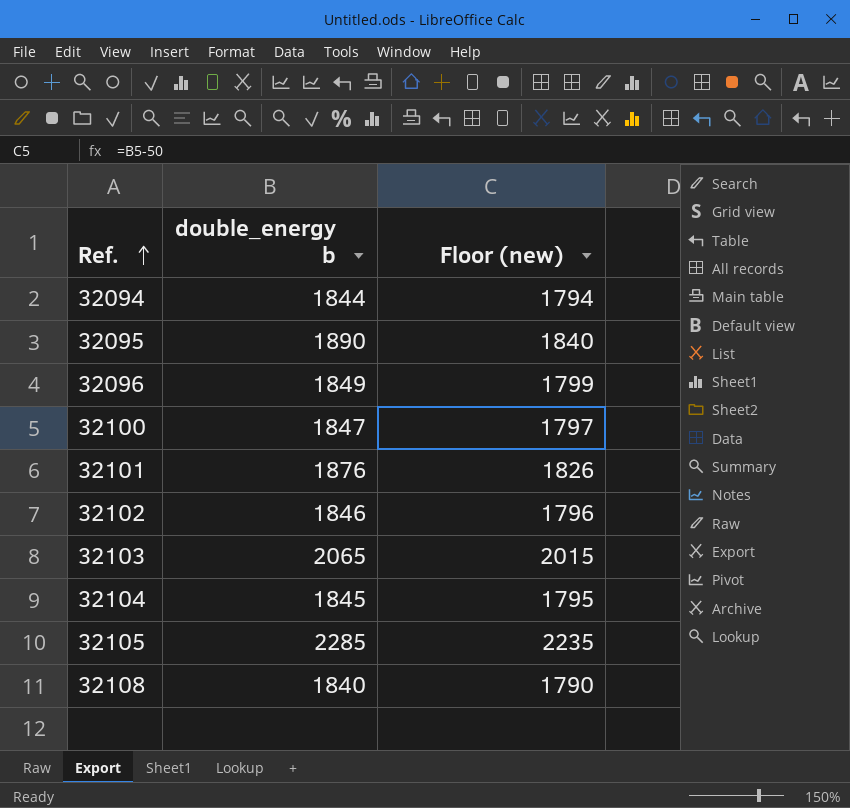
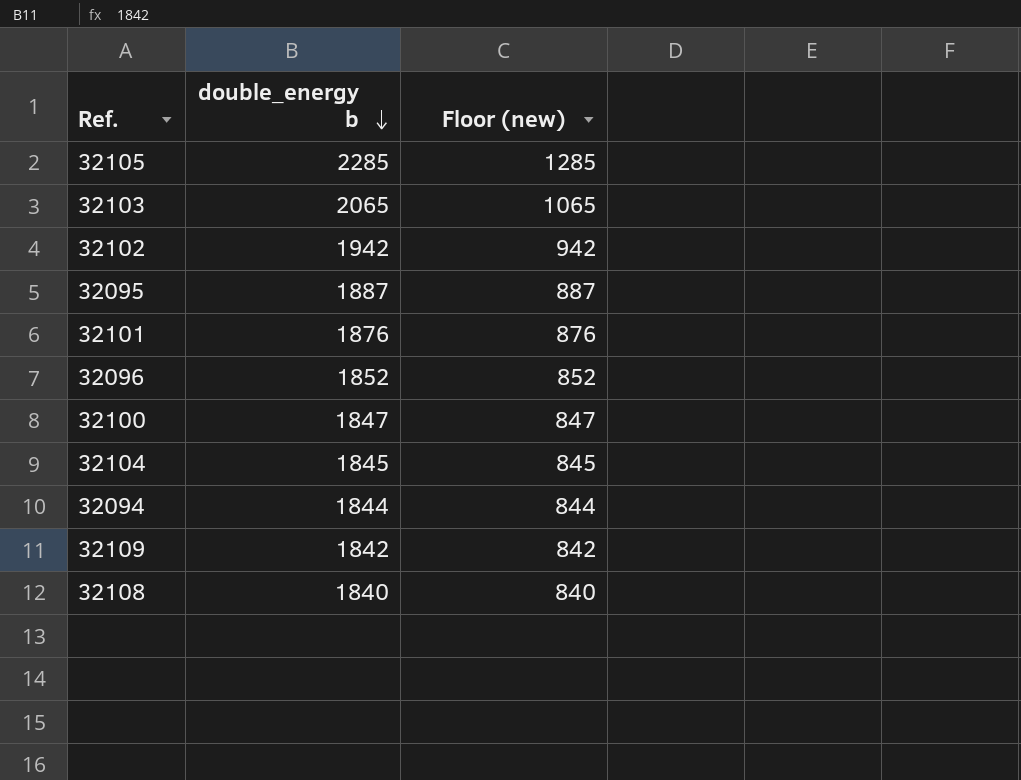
row order: Ref. ascending -> double_energy b descending
column Floor (new) | formula: [double_energy b] - 50 -> [double_energy b] - 1000
32102 | double_energy b: 1846 -> 1942
32095 | double_energy b: 1890 -> 1887
32096 | double_energy b: 1849 -> 1852
row 32109: none -> 1842 | 842

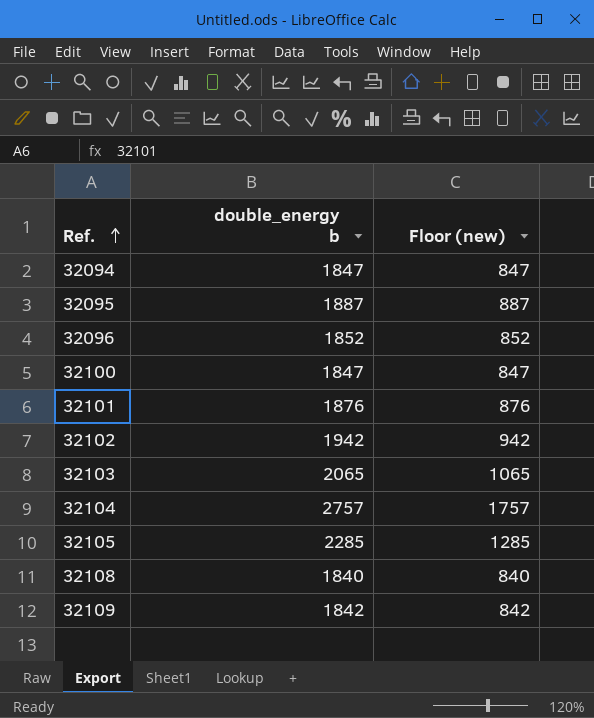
row order: double_energy b descending -> Ref. ascending
32094 | double_energy b: 1844 -> 1847
32094 | Floor (new): 844 -> 847
32104 | double_energy b: 1845 -> 2757
32104 | Floor (new): 845 -> 1757

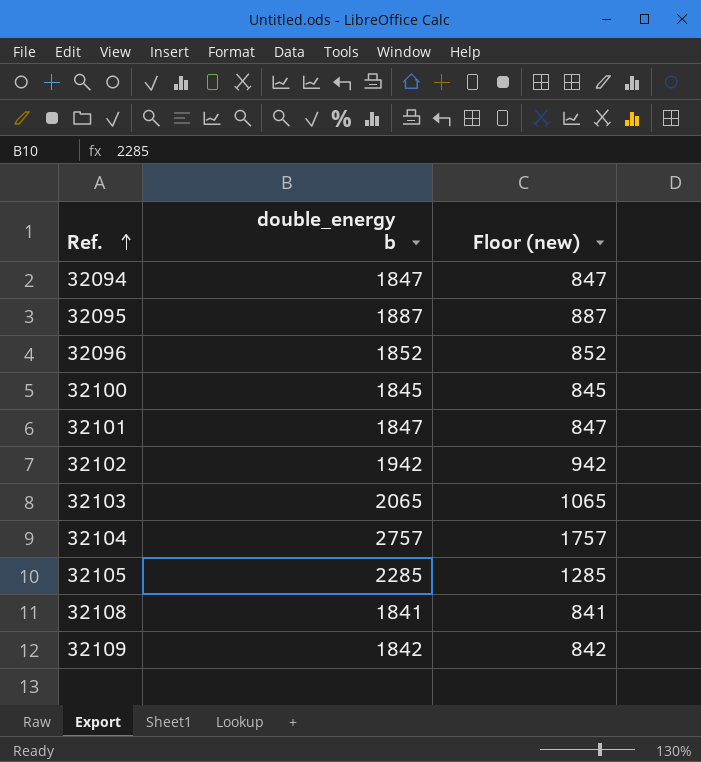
32100 | double_energy b: 1847 -> 1845
32100 | Floor (new): 847 -> 845
32101 | double_energy b: 1876 -> 1847
32101 | Floor (new): 876 -> 847
32108 | double_energy b: 1840 -> 1841
32108 | Floor (new): 840 -> 841

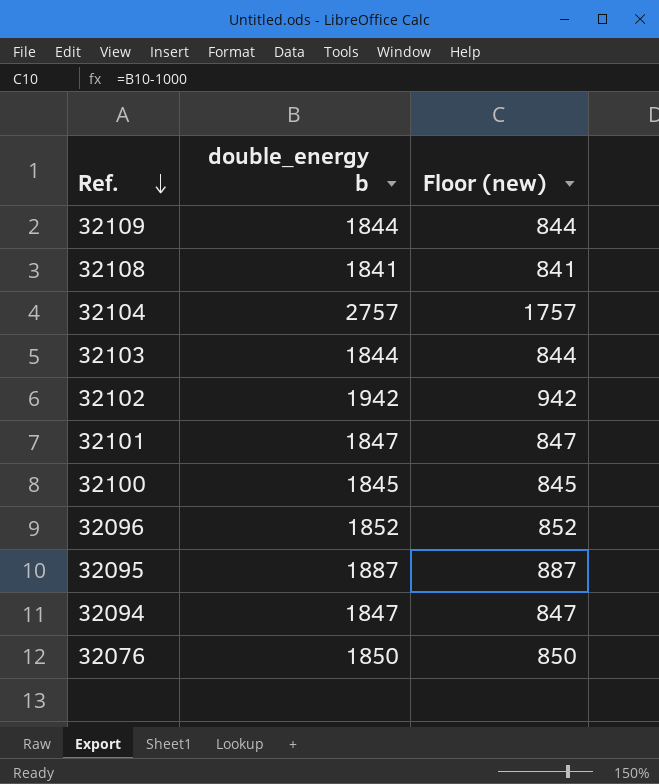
row order: Ref. ascending -> Ref. descending
row 32105: 2285 | 1285 -> none
32109 | double_energy b: 1842 -> 1844
32109 | Floor (new): 842 -> 844
32103 | double_energy b: 2065 -> 1844
32103 | Floor (new): 1065 -> 844
row 32076: none -> 1850 | 850

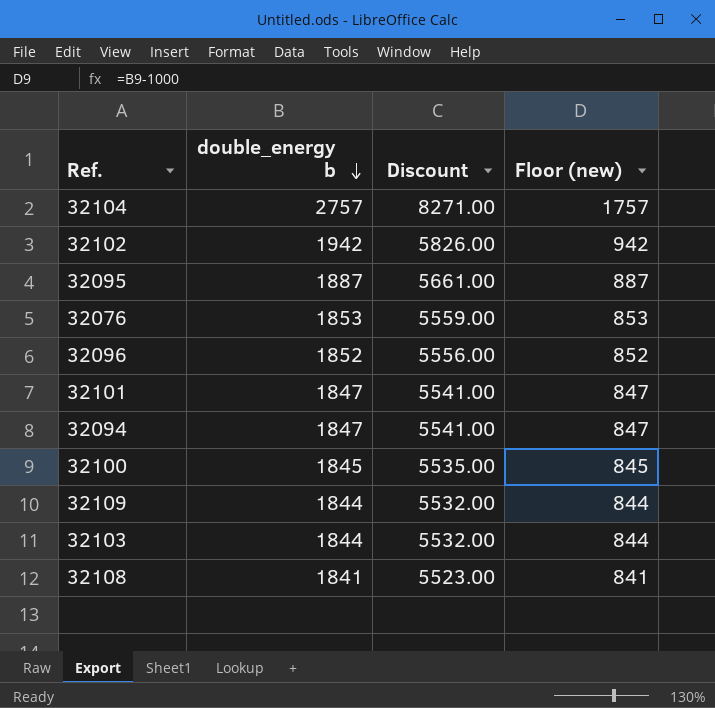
row order: Ref. descending -> double_energy b descending
column Discount | formula: none -> [double_energy b] * 3
32076 | double_energy b: 1850 -> 1853
32076 | Floor (new): 850 -> 853

